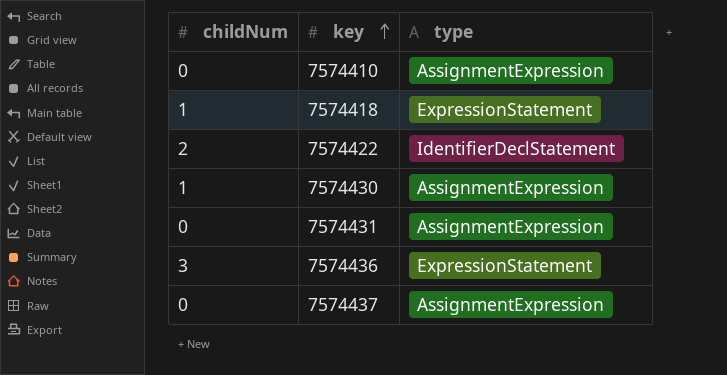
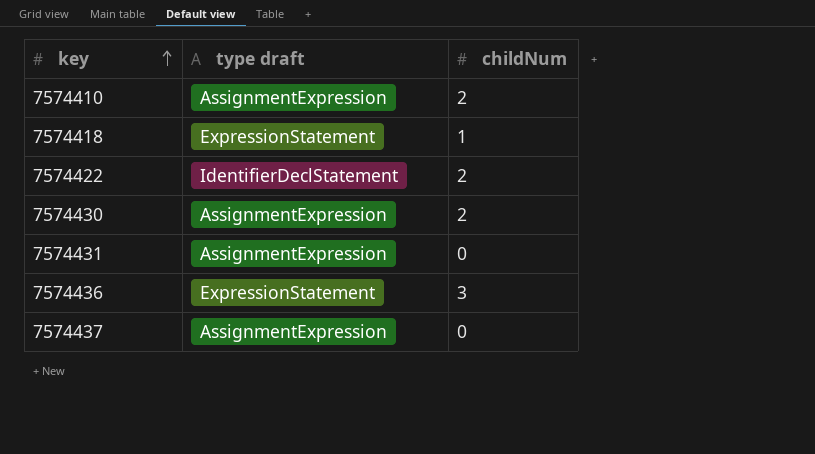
column name: type -> type draft
column childNum | position: 1 -> 3
7574410 | childNum: 0 -> 2
7574430 | childNum: 1 -> 2

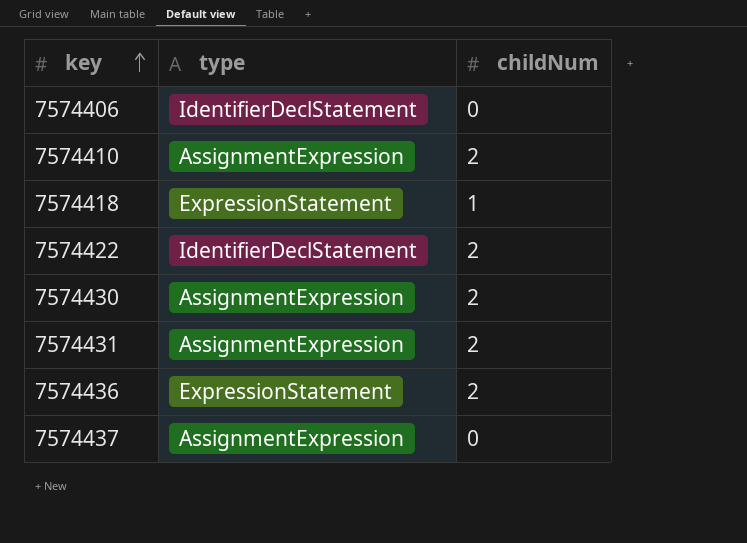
column name: type draft -> type
row 7574406: none -> IdentifierDeclStatement | 0
7574431 | childNum: 0 -> 2
7574436 | childNum: 3 -> 2

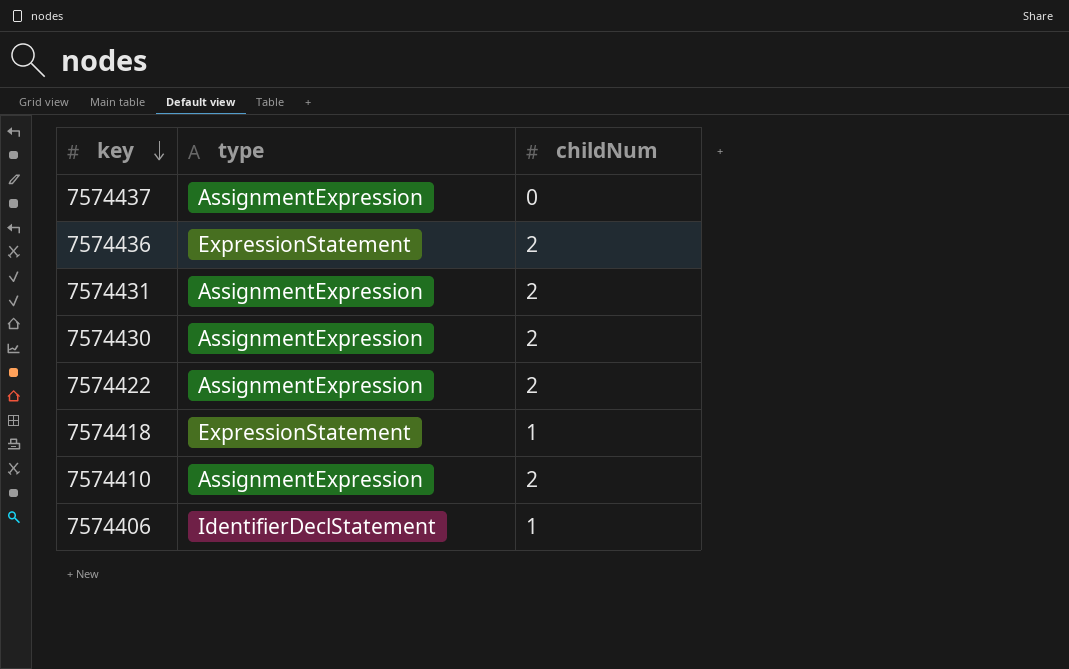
row order: key ascending -> key descending
7574422 | type: IdentifierDeclStatement -> AssignmentExpression
7574406 | childNum: 0 -> 1

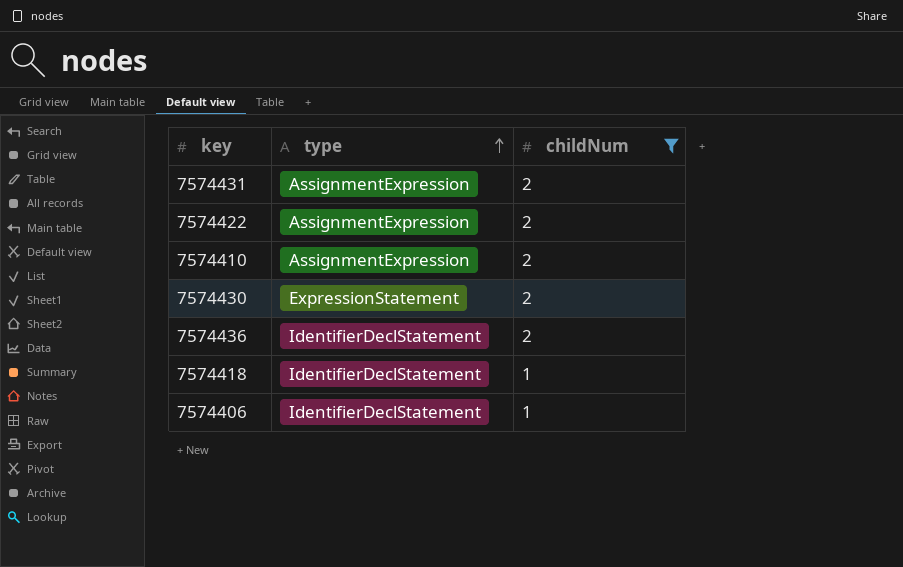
filter: none -> childNum != 0
row order: key descending -> type ascending
7574430 | type: AssignmentExpression -> ExpressionStatement
7574436 | type: ExpressionStatement -> IdentifierDeclStatement
7574418 | type: ExpressionStatement -> IdentifierDeclStatement

